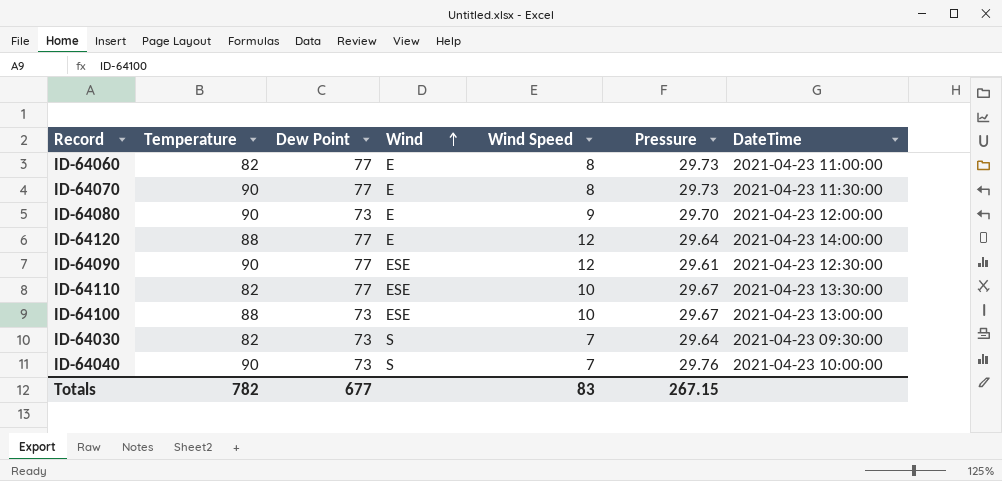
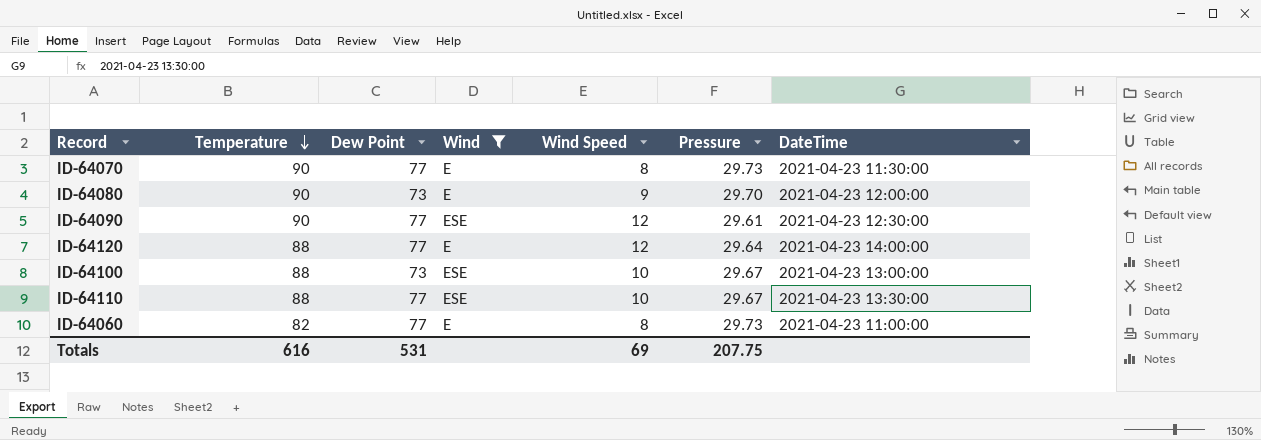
filter: none -> Wind != S
row order: Wind ascending -> Temperature descending
ID-64110 | Temperature: 82 -> 88
Totals | Temperature: 782 -> 616
Totals | Dew Point: 677 -> 531
Totals | Wind Speed: 83 -> 69
Totals | Pressure: 267.15 -> 207.75

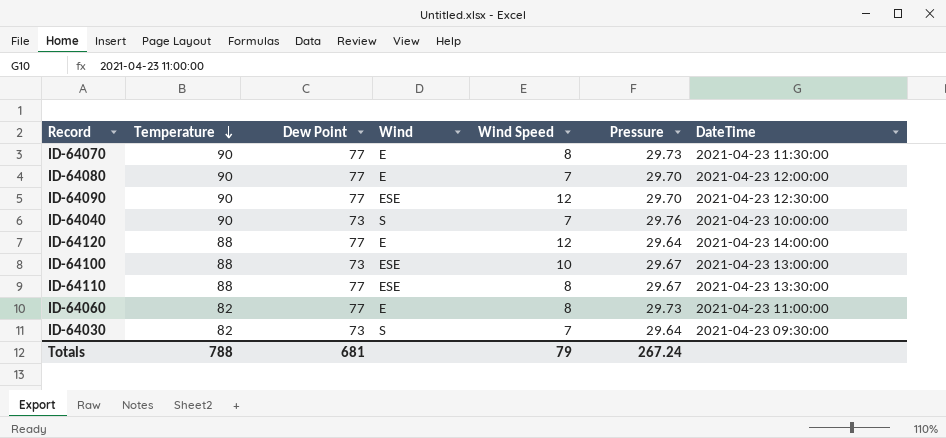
filter: Wind != S -> none
ID-64080 | Dew Point: 73 -> 77
ID-64080 | Wind Speed: 9 -> 7
ID-64090 | Pressure: 29.61 -> 29.70
ID-64110 | Wind Speed: 10 -> 8
Totals | Temperature: 616 -> 788
Totals | Dew Point: 531 -> 681
Totals | Wind Speed: 69 -> 79
Totals | Pressure: 207.75 -> 267.24

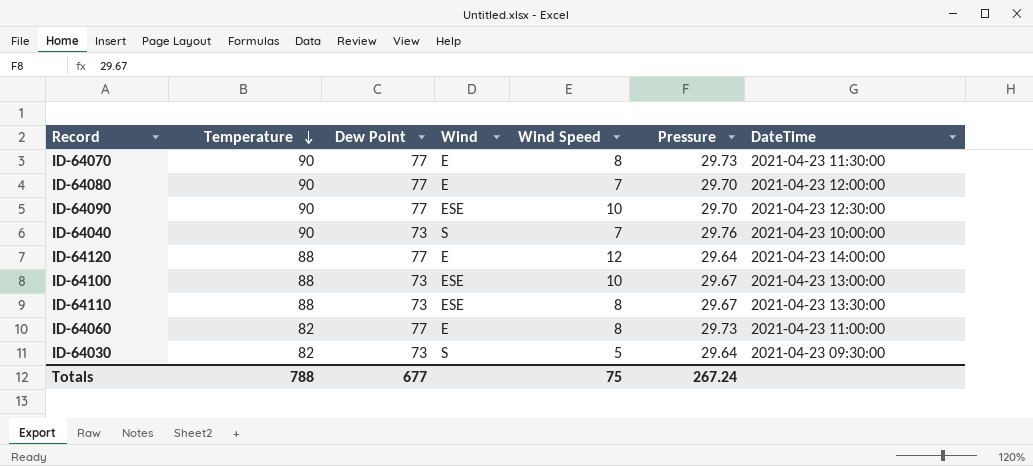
ID-64090 | Wind Speed: 12 -> 10
ID-64110 | Dew Point: 77 -> 73
ID-64030 | Wind Speed: 7 -> 5
Totals | Dew Point: 681 -> 677
Totals | Wind Speed: 79 -> 75

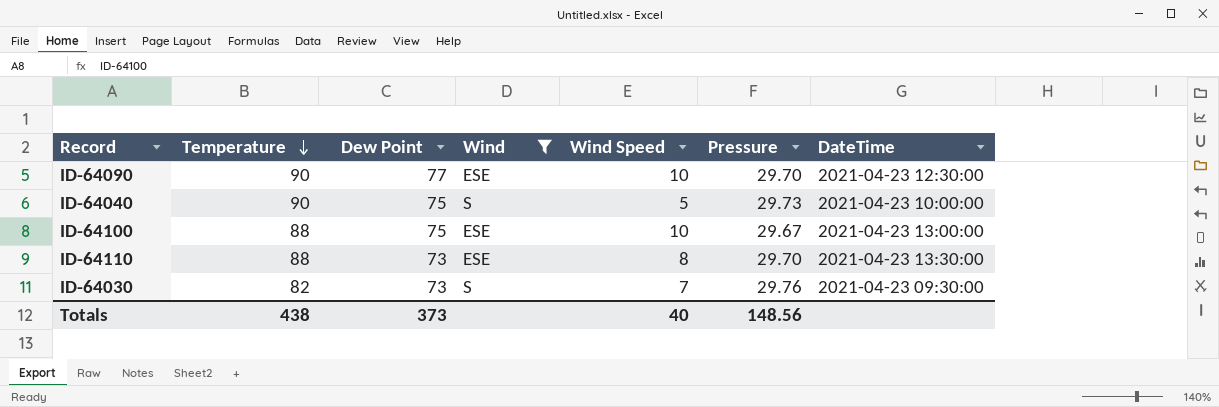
filter: none -> Wind != E
ID-64040 | Dew Point: 73 -> 75
ID-64040 | Wind Speed: 7 -> 5
ID-64040 | Pressure: 29.76 -> 29.73
ID-64100 | Dew Point: 73 -> 75
ID-64110 | Pressure: 29.67 -> 29.70
ID-64030 | Wind Speed: 5 -> 7
ID-64030 | Pressure: 29.64 -> 29.76
Totals | Temperature: 788 -> 438
Totals | Dew Point: 677 -> 373
Totals | Wind Speed: 75 -> 40
Totals | Pressure: 267.24 -> 148.56

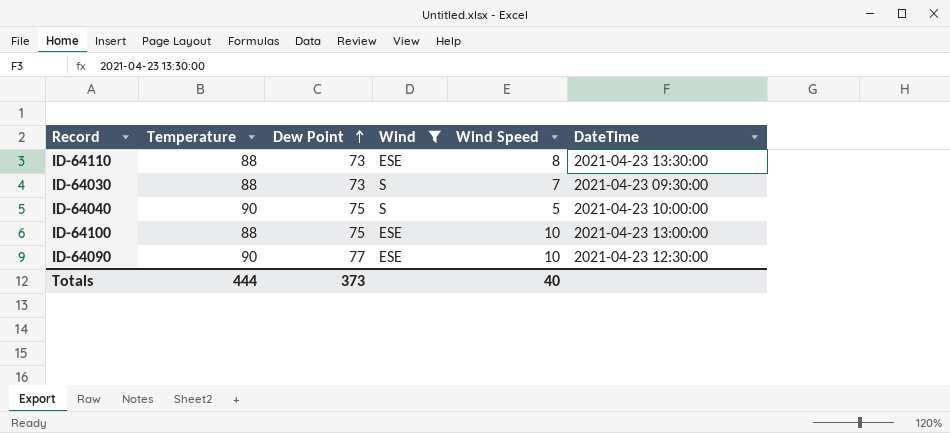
row order: Temperature descending -> Dew Point ascending
column Pressure | position: 6 -> none
ID-64030 | Temperature: 82 -> 88
Totals | Temperature: 438 -> 444

